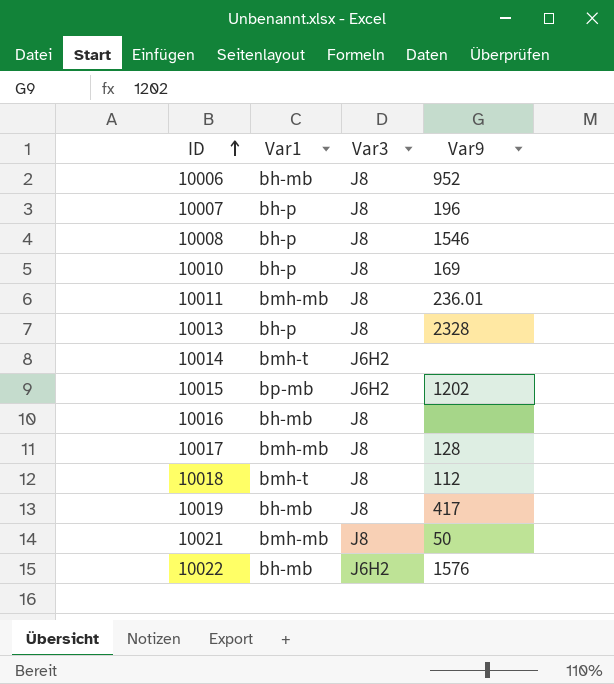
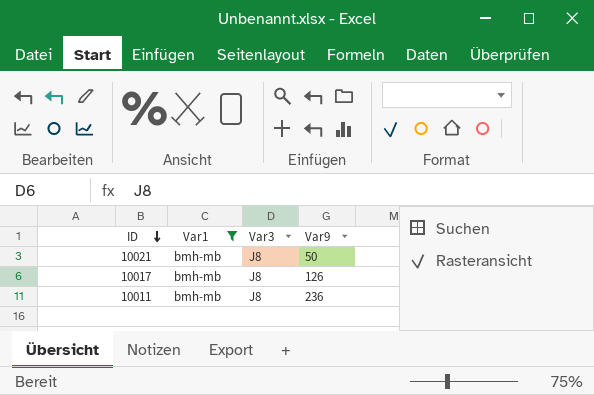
filter: none -> Var1 = bmh-mb
row order: ID ascending -> ID descending
10017 | Var9: 128 -> 126
10011 | Var9: 236.01 -> 236

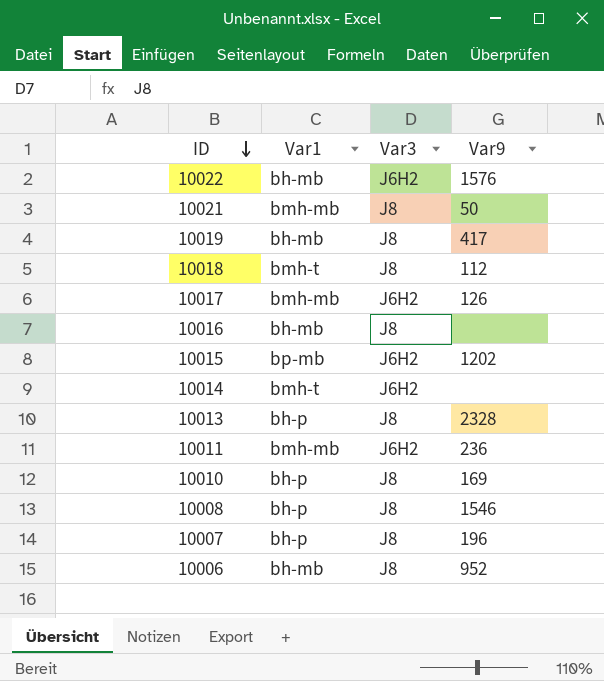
filter: Var1 = bmh-mb -> none
10017 | Var3: J8 -> J6H2
10011 | Var3: J8 -> J6H2

